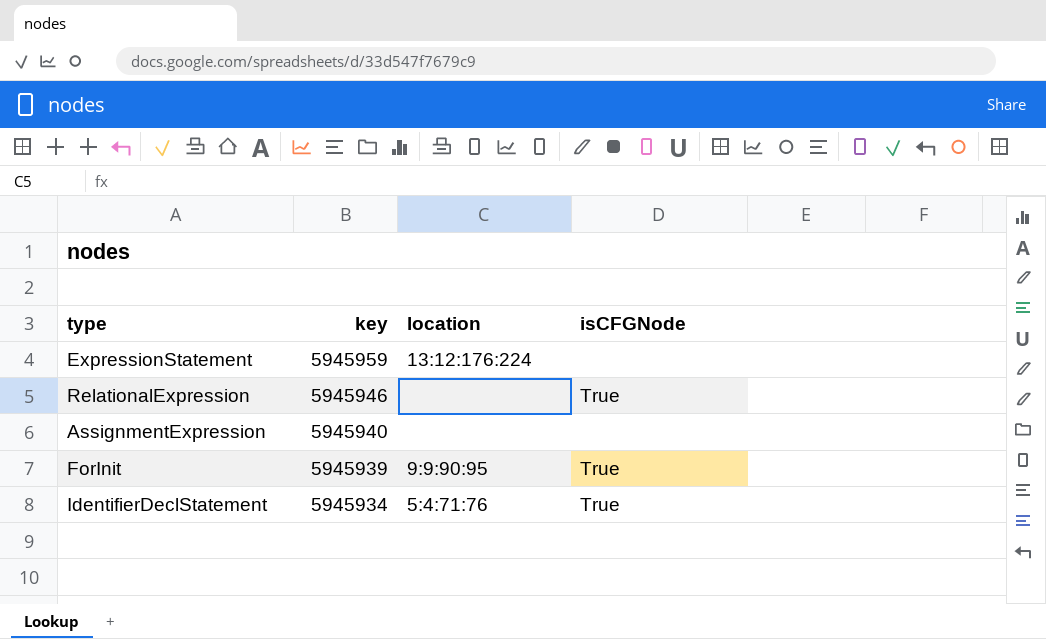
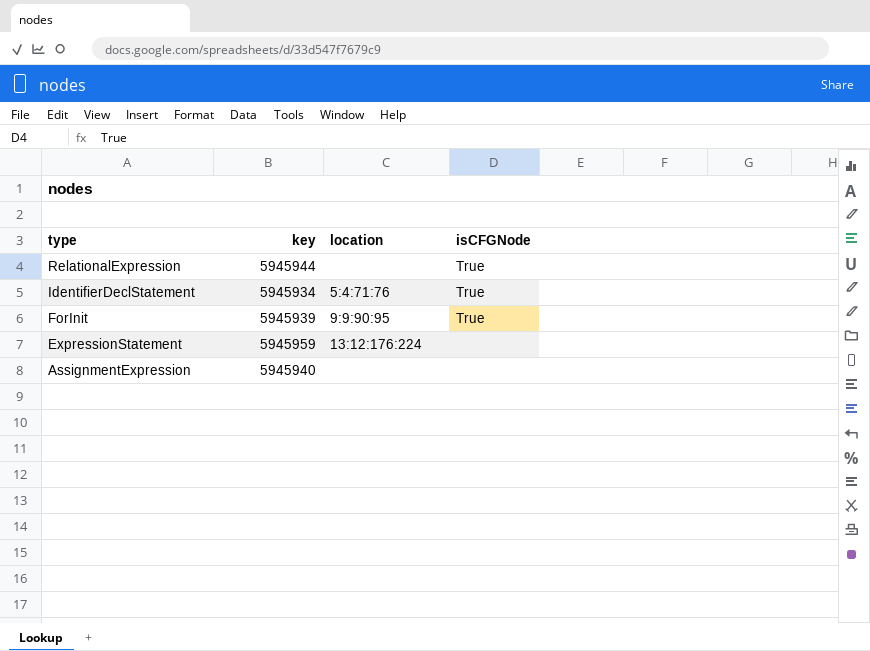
row order: key descending -> type descending
RelationalExpression | key: 5945946 -> 5945944

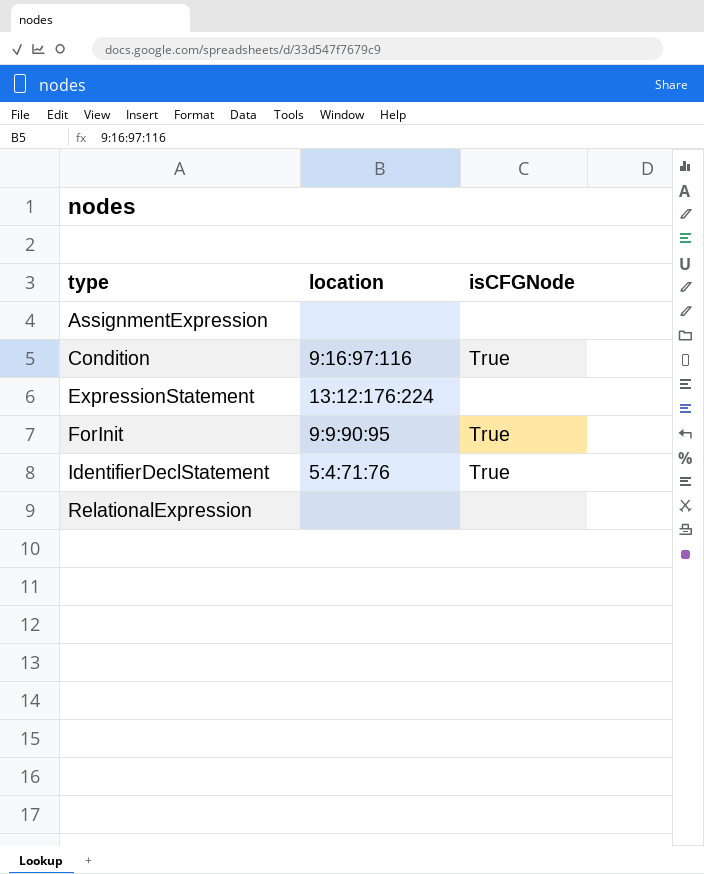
row order: type descending -> type ascending
column key | position: 2 -> none
row Condition: none -> 9:16:97:116 | True
RelationalExpression | isCFGNode: True -> none

